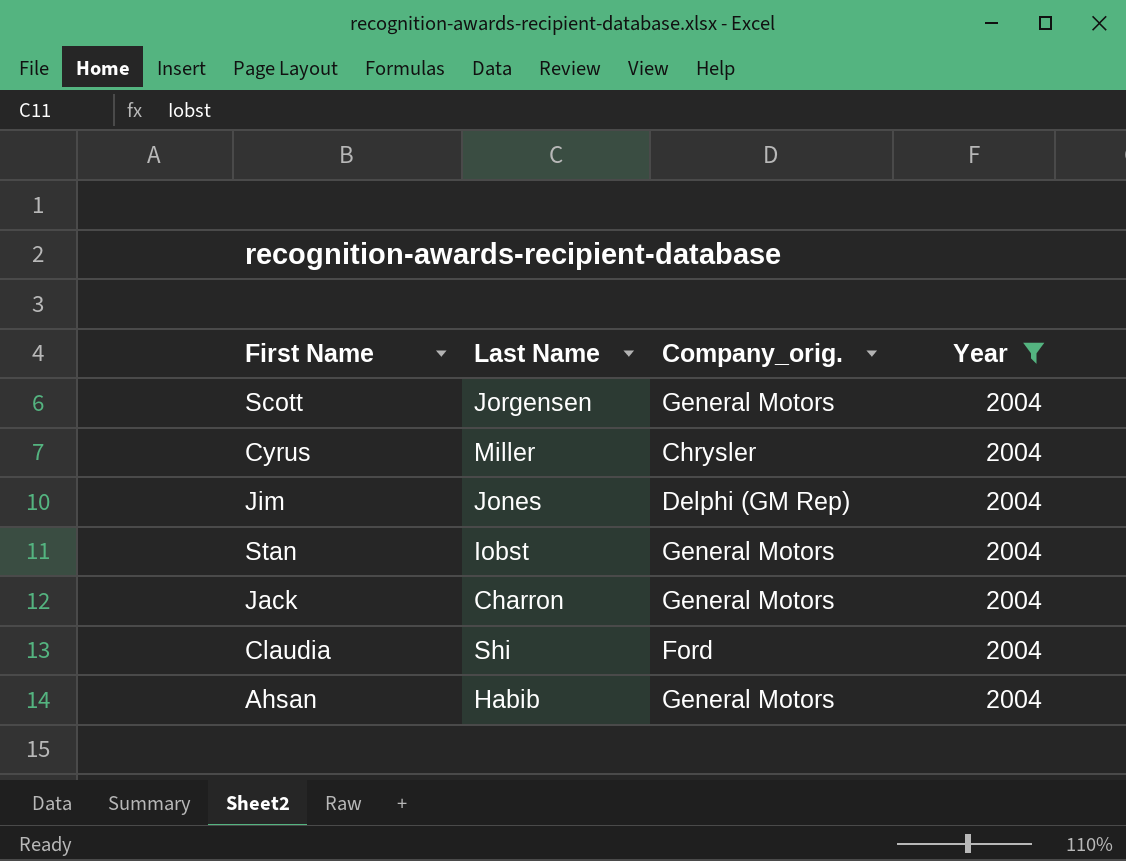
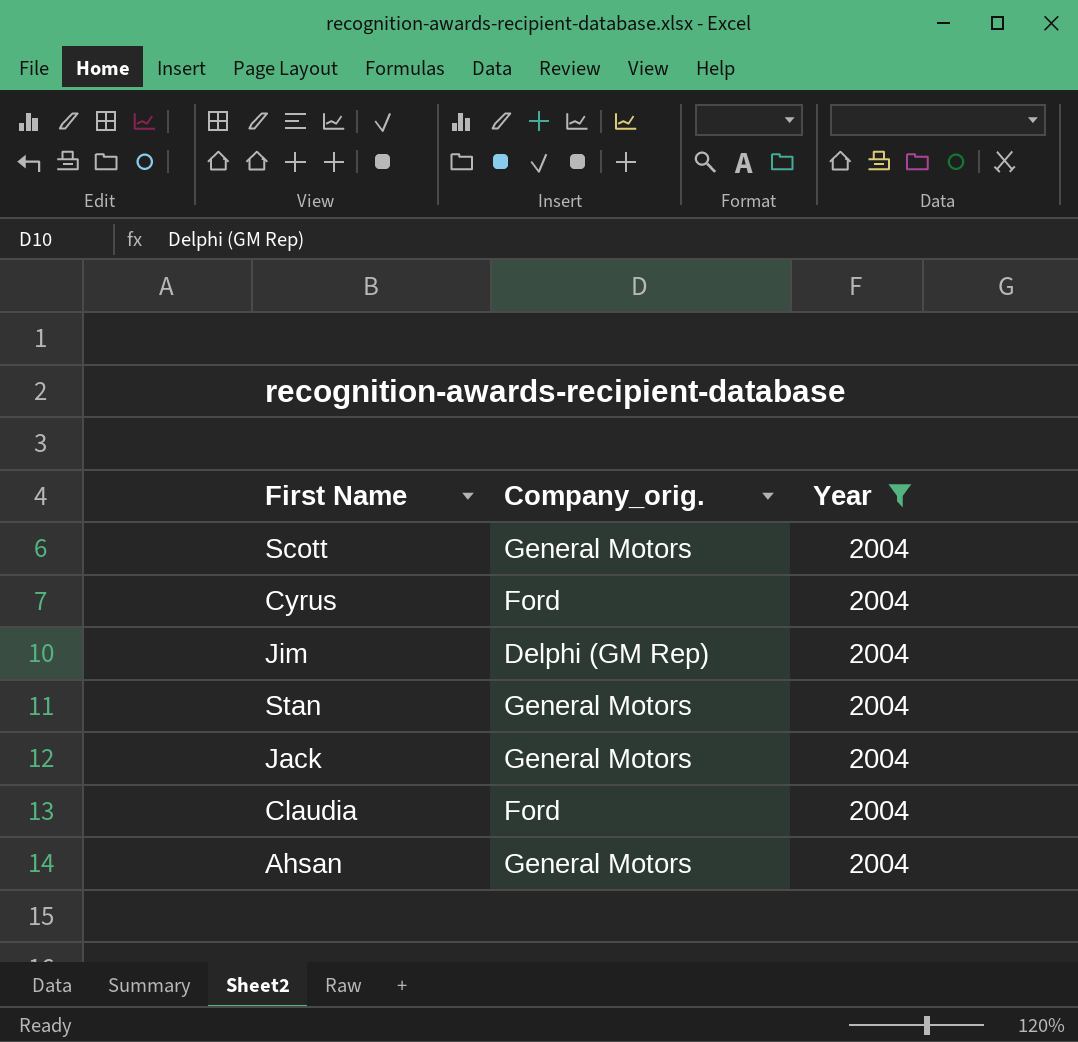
column Last Name | position: 2 -> none
Cyrus | Company_orig.: Chrysler -> Ford

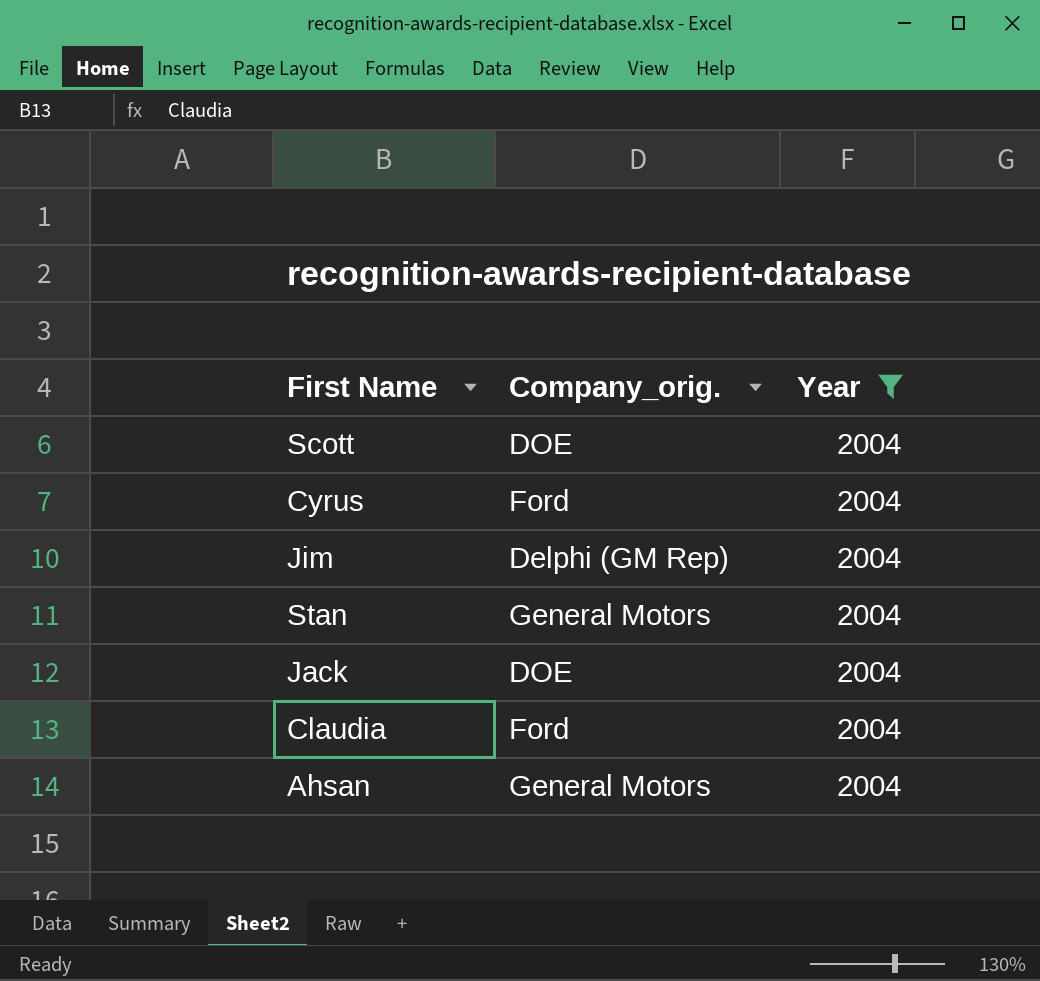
Scott | Company_orig.: General Motors -> DOE
Jack | Company_orig.: General Motors -> DOE

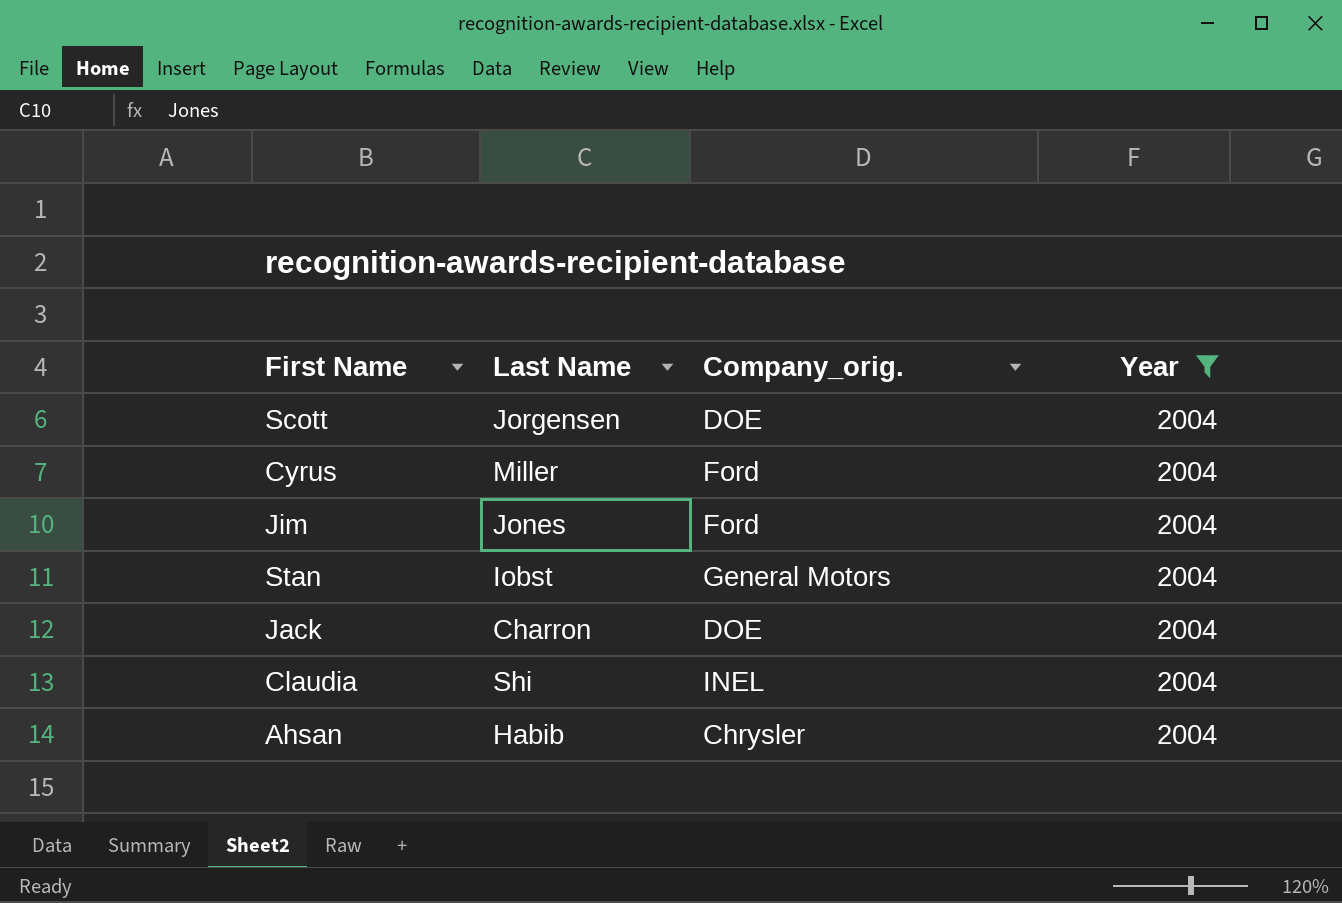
column Last Name | position: none -> 2
Jim | Company_orig.: Delphi (GM Rep) -> Ford
Claudia | Company_orig.: Ford -> INEL
Ahsan | Company_orig.: General Motors -> Chrysler

